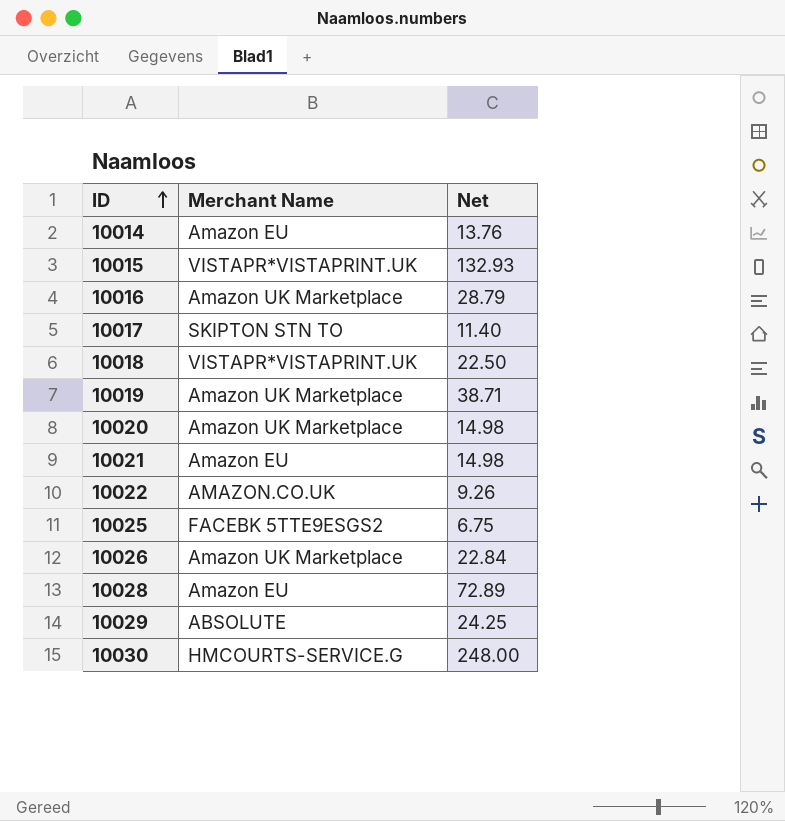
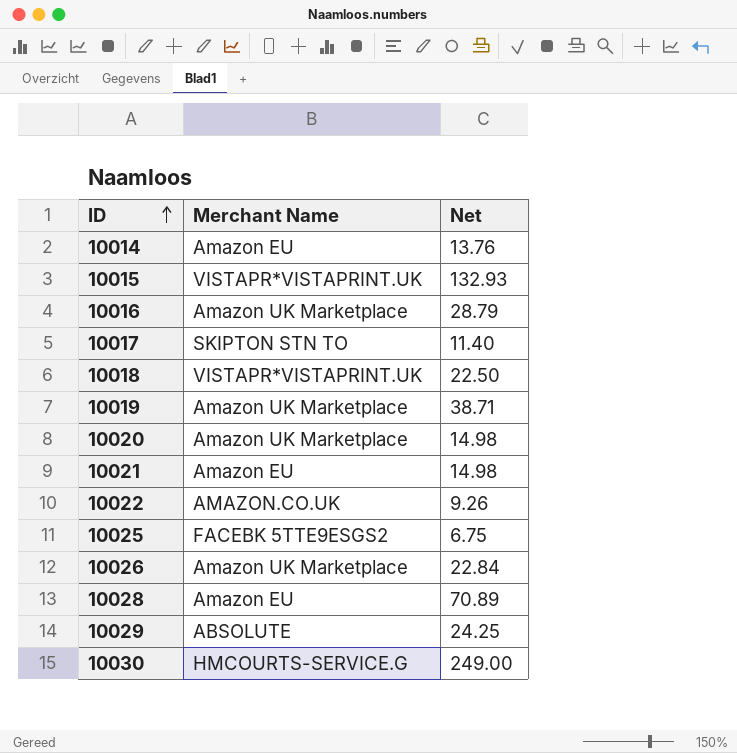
10028 | Net: 72.89 -> 70.89
10030 | Net: 248.00 -> 249.00

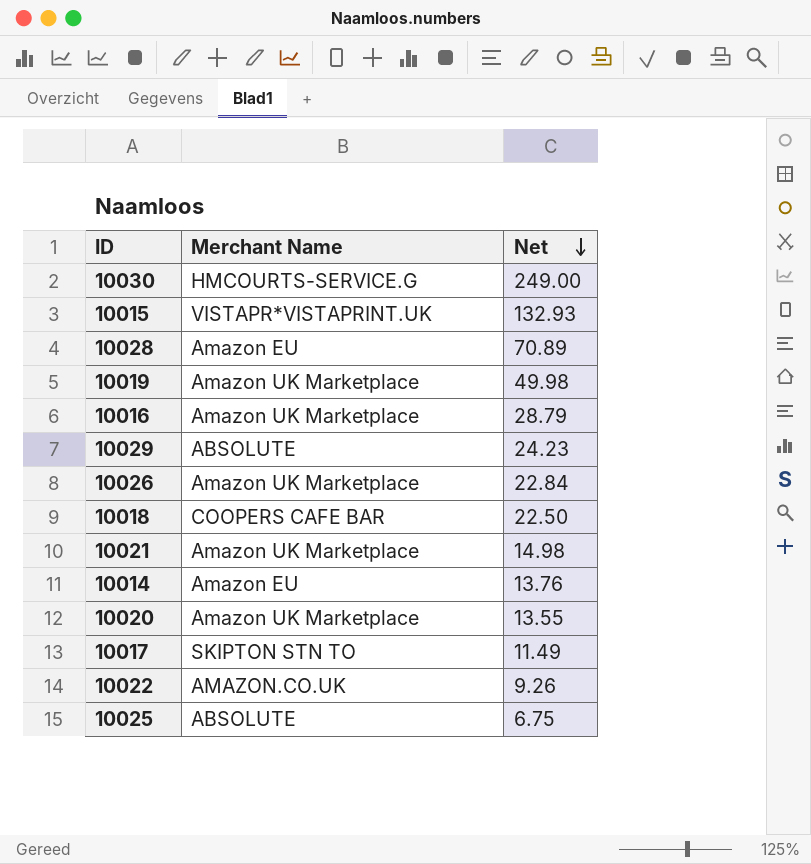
row order: ID ascending -> Net descending
10019 | Net: 38.71 -> 49.98
10029 | Net: 24.25 -> 24.23
10018 | Merchant Name: VISTAPR*VISTAPRINT.UK -> COOPERS CAFE BAR
10021 | Merchant Name: Amazon EU -> Amazon UK Marketplace
10020 | Net: 14.98 -> 13.55
10017 | Net: 11.40 -> 11.49
10025 | Merchant Name: FACEBK 5TTE9ESGS2 -> ABSOLUTE

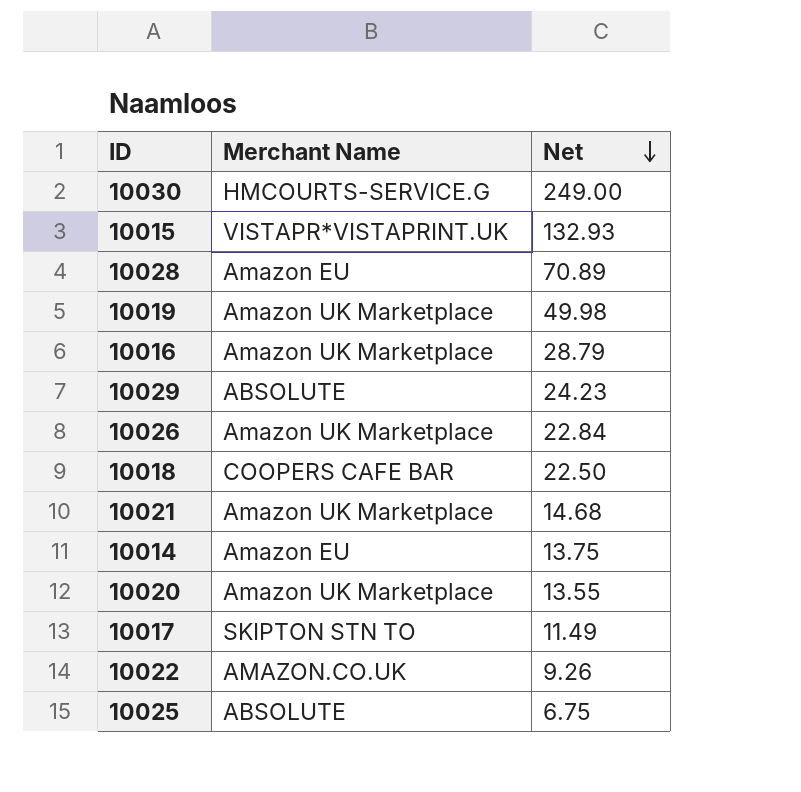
10021 | Net: 14.98 -> 14.68
10014 | Net: 13.76 -> 13.75

